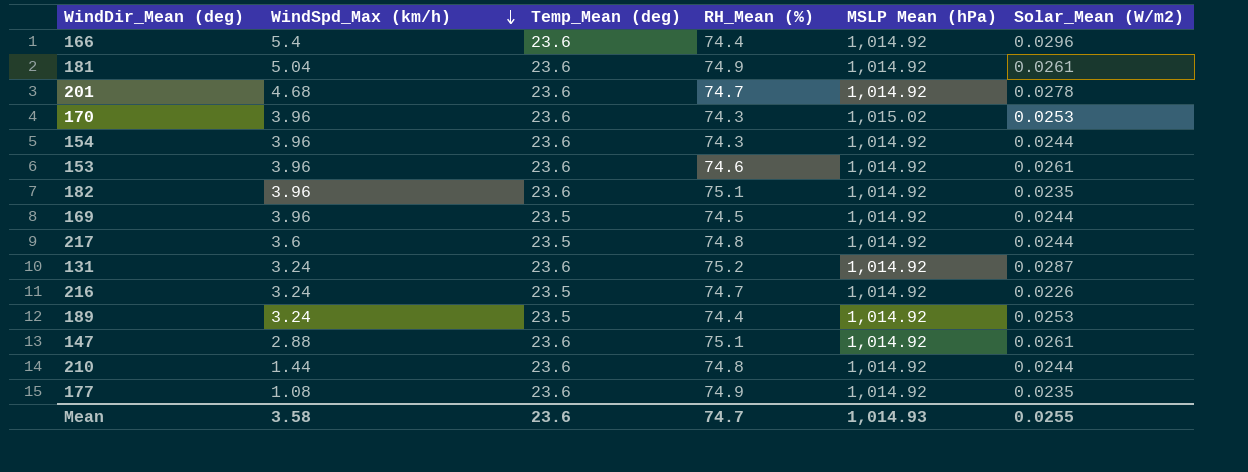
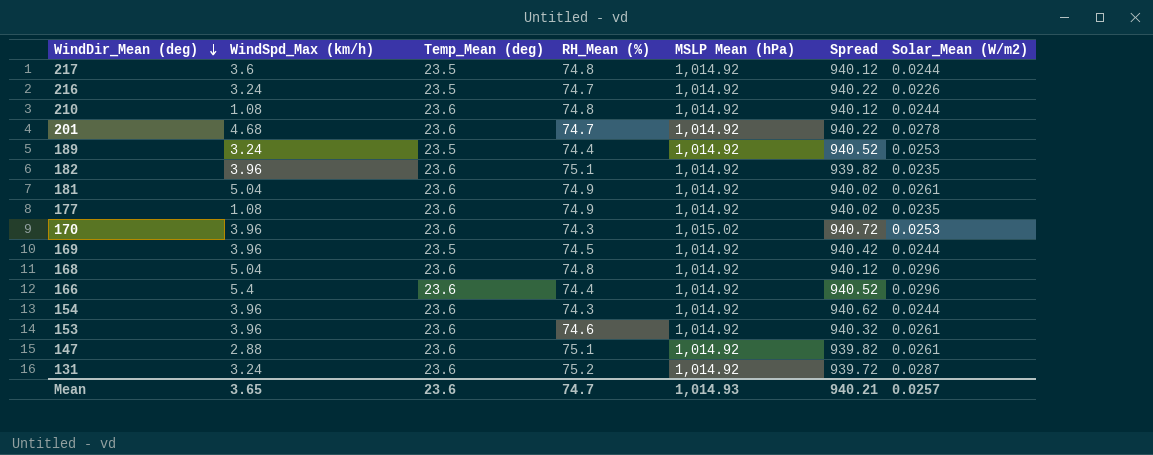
row order: WindSpd_Max (km/h) descending -> WindDir_Mean (deg) descending
column Spread | formula: none -> [MSLP Mean (hPa)] - [RH_Mean (%)]
210 | WindSpd_Max (km/h): 1.44 -> 1.08
row 168: none -> 5.04 | 23.6 | 74.8 | 1,014.92 | 940.12 | 0.0296
Mean | WindSpd_Max (km/h): 3.58 -> 3.65
Mean | Solar_Mean (W/m2): 0.0255 -> 0.0257

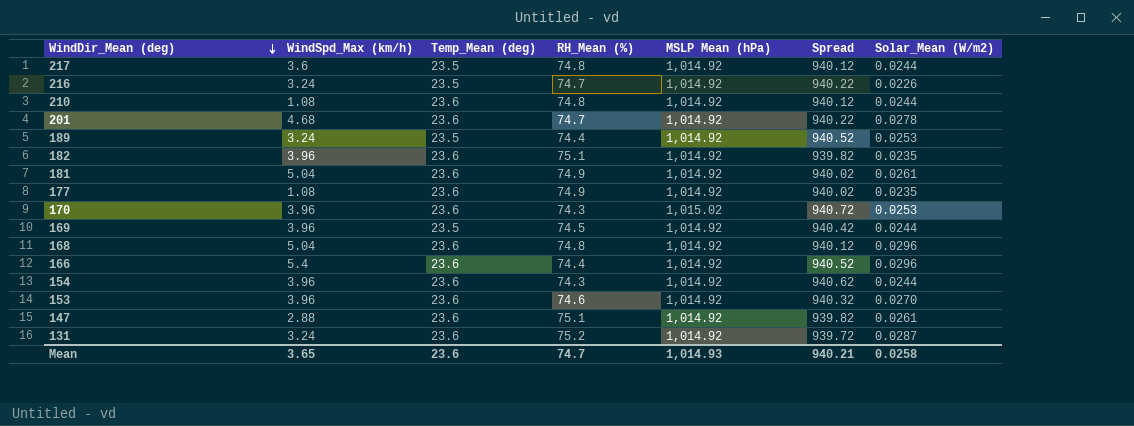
153 | Solar_Mean (W/m2): 0.0261 -> 0.0270
Mean | Solar_Mean (W/m2): 0.0257 -> 0.0258

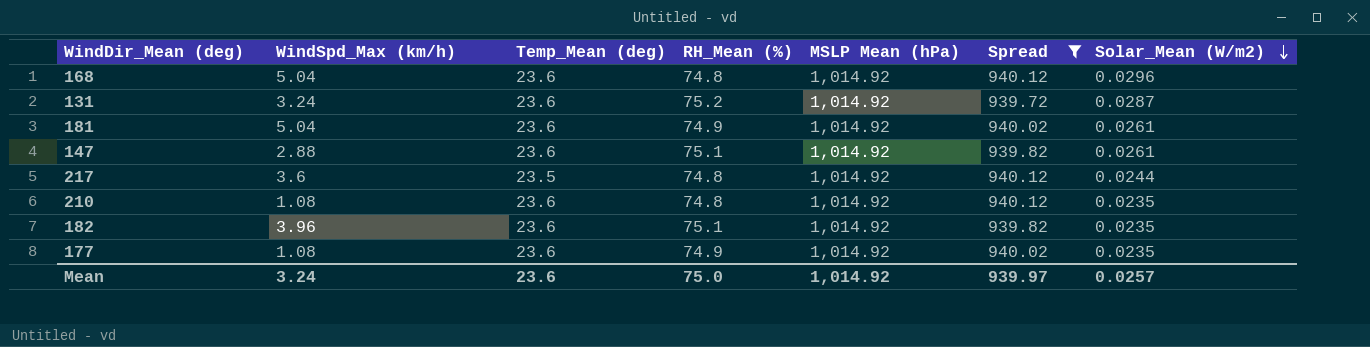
filter: none -> Spread <= 940.12
row order: WindDir_Mean (deg) descending -> Solar_Mean (W/m2) descending
210 | Solar_Mean (W/m2): 0.0244 -> 0.0235
Mean | WindSpd_Max (km/h): 3.65 -> 3.24
Mean | RH_Mean (%): 74.7 -> 75.0
Mean | MSLP Mean (hPa): 1,014.93 -> 1,014.92
Mean | Spread: 940.21 -> 939.97
Mean | Solar_Mean (W/m2): 0.0258 -> 0.0257

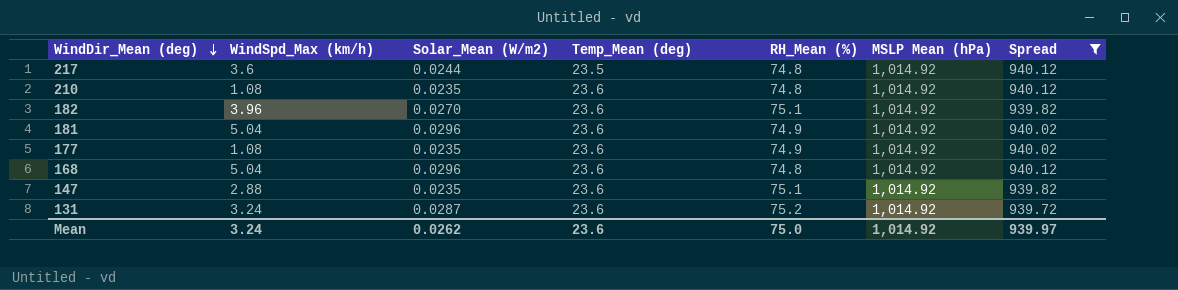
row order: Solar_Mean (W/m2) descending -> WindDir_Mean (deg) descending
column Solar_Mean (W/m2) | position: 7 -> 3
182 | Solar_Mean (W/m2): 0.0235 -> 0.0270
181 | Solar_Mean (W/m2): 0.0261 -> 0.0296
147 | Solar_Mean (W/m2): 0.0261 -> 0.0235
Mean | Solar_Mean (W/m2): 0.0257 -> 0.0262

